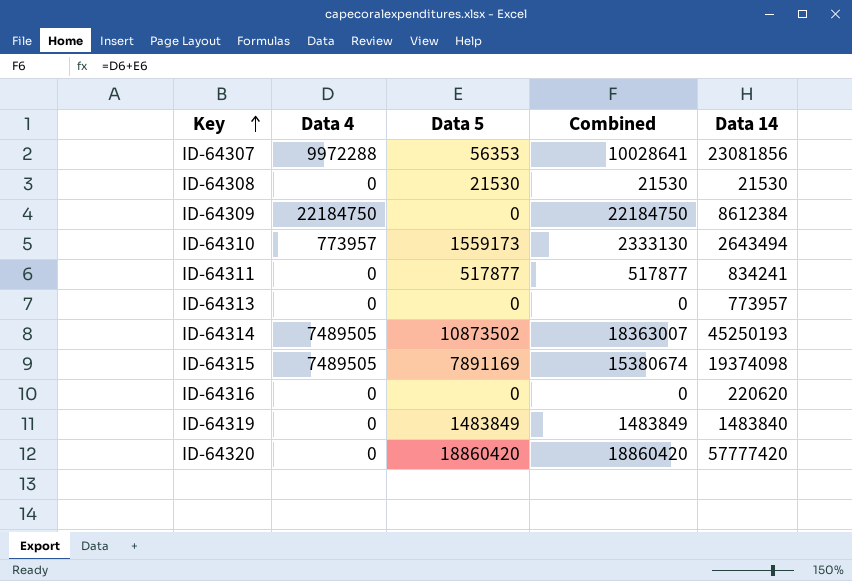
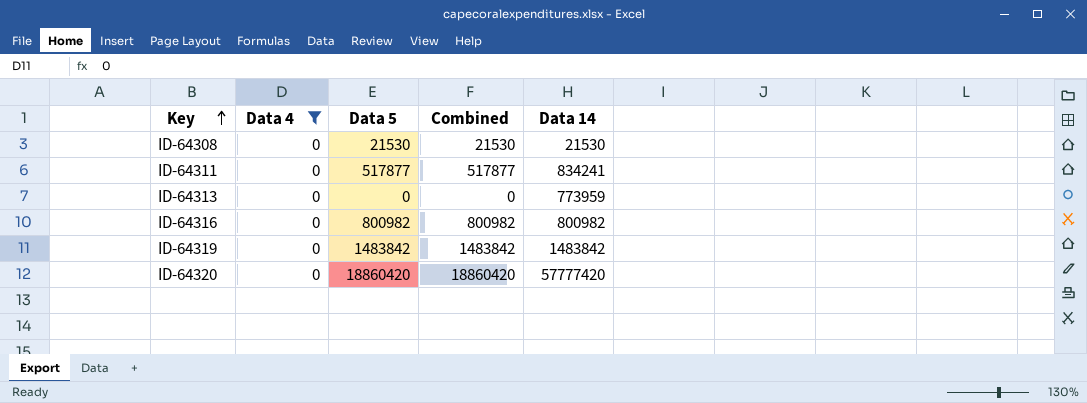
filter: none -> Data 4 = 0
ID-64313 | Data 14: 773957 -> 773959
ID-64316 | Data 5: 0 -> 800982
ID-64316 | Combined: 0 -> 800982
ID-64316 | Data 14: 220620 -> 800982
ID-64319 | Data 5: 1483849 -> 1483842
ID-64319 | Combined: 1483849 -> 1483842
ID-64319 | Data 14: 1483840 -> 1483842

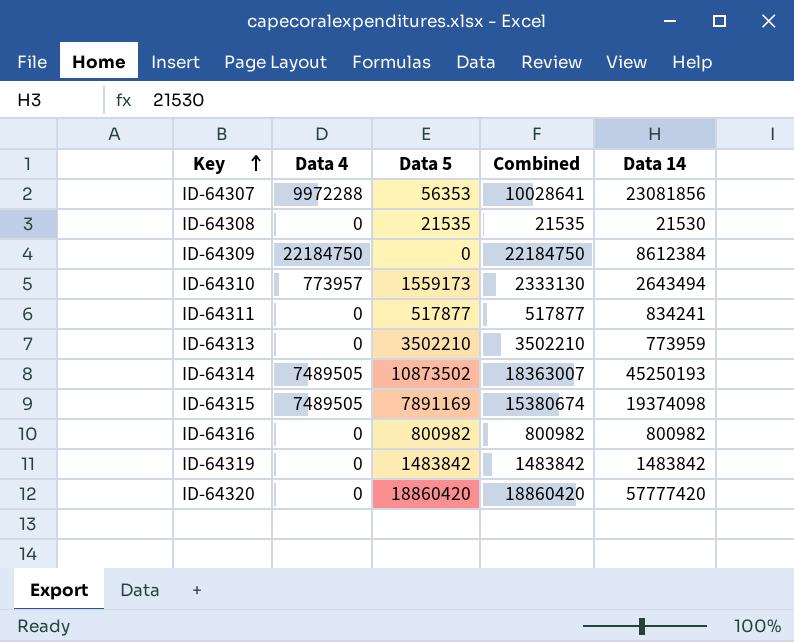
filter: Data 4 = 0 -> none
ID-64308 | Data 5: 21530 -> 21535
ID-64308 | Combined: 21530 -> 21535
ID-64313 | Data 5: 0 -> 3502210
ID-64313 | Combined: 0 -> 3502210

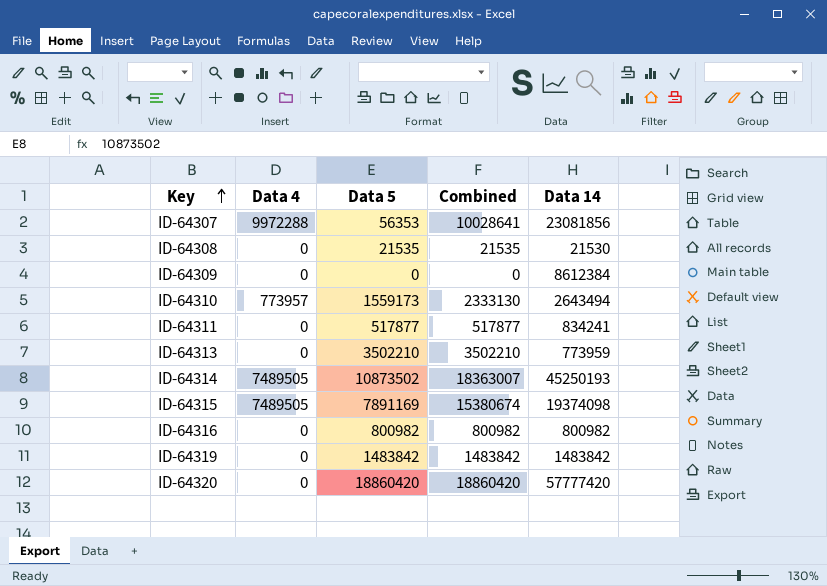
ID-64309 | Data 4: 22184750 -> 0
ID-64309 | Combined: 22184750 -> 0

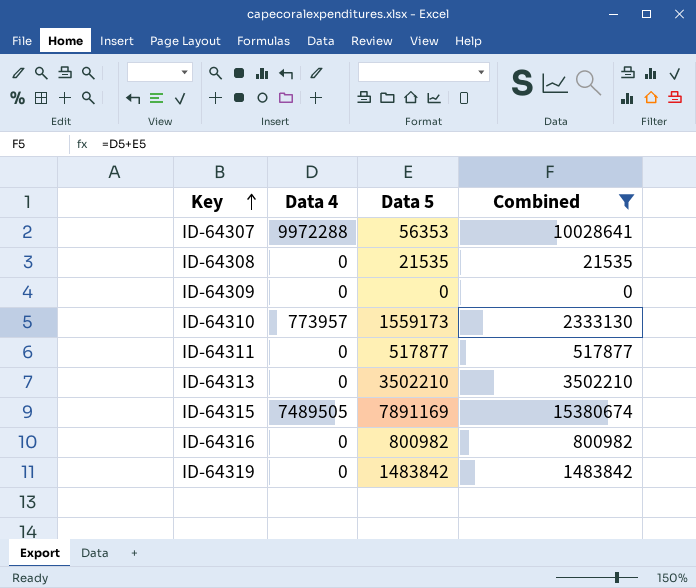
filter: none -> Combined <= 15380674
column Data 14 | position: 5 -> none

